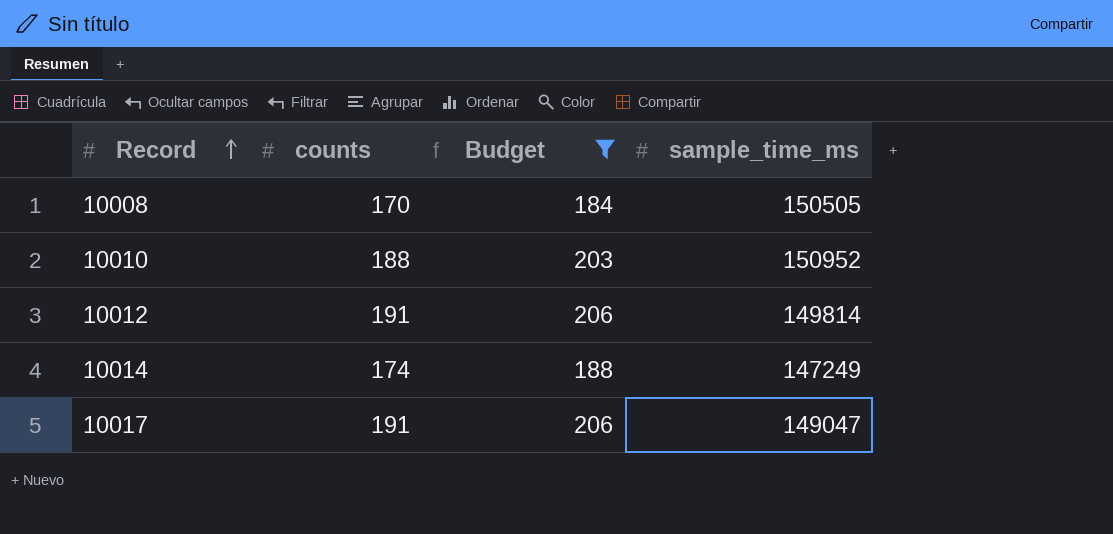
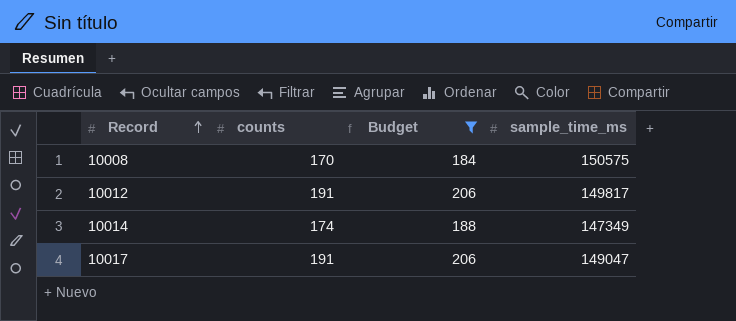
row 10010: 188 | 203 | 150952 -> none
10008 | sample_time_ms: 150505 -> 150575
10012 | sample_time_ms: 149814 -> 149817
10014 | sample_time_ms: 147249 -> 147349

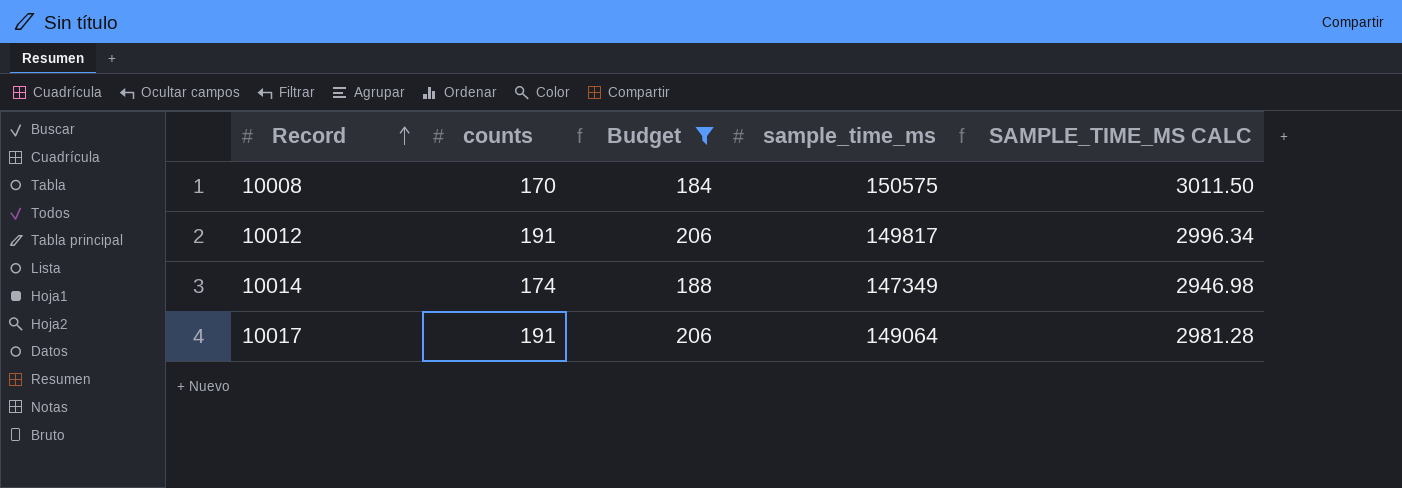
column SAMPLE_TIME_MS CALC | formula: none -> [sample_time_ms] * 0.02
10017 | sample_time_ms: 149047 -> 149064

